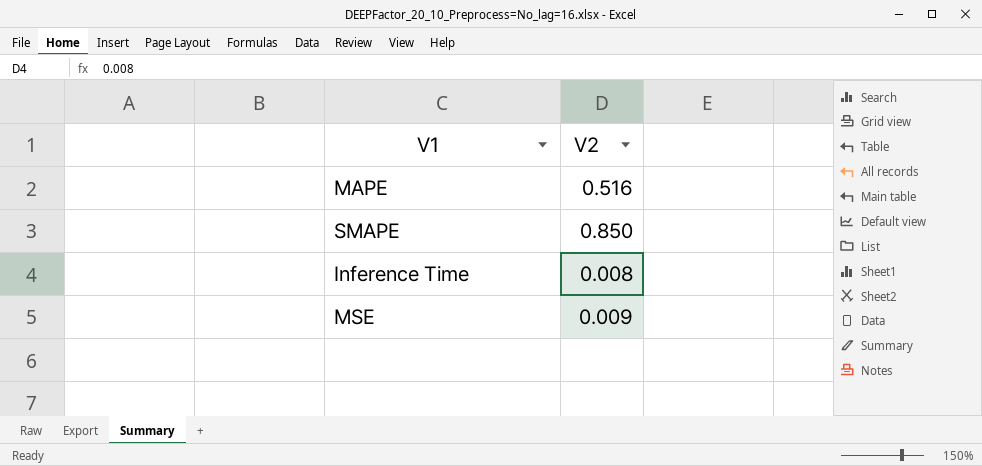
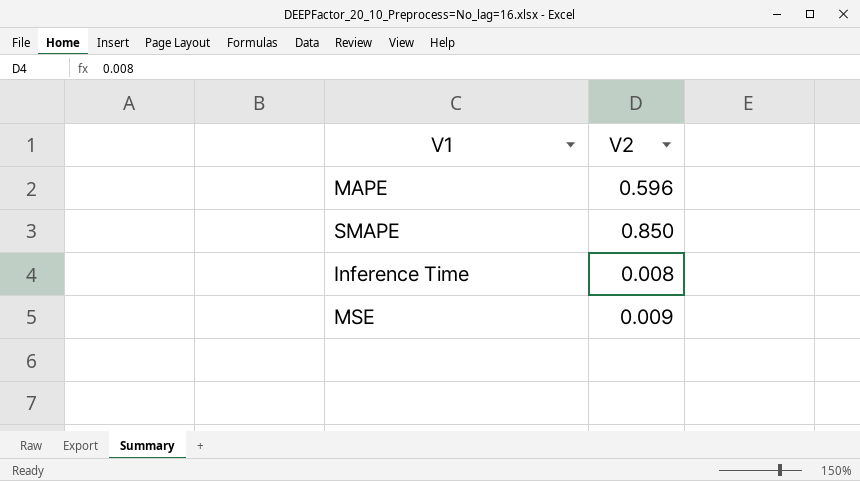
MAPE | V2: 0.516 -> 0.596

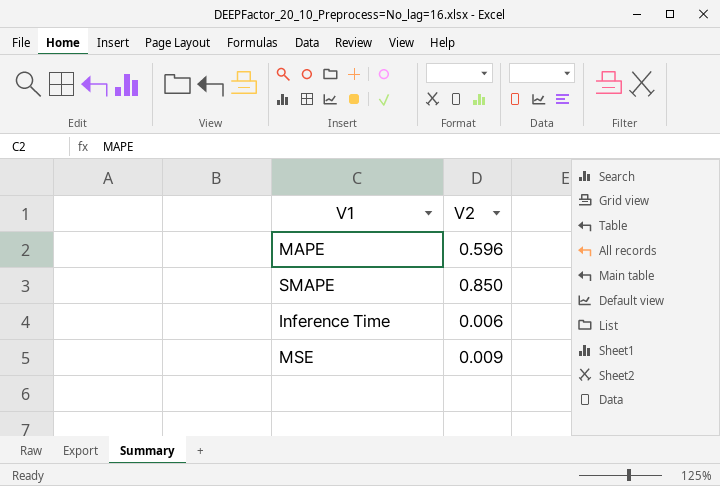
Inference Time | V2: 0.008 -> 0.006

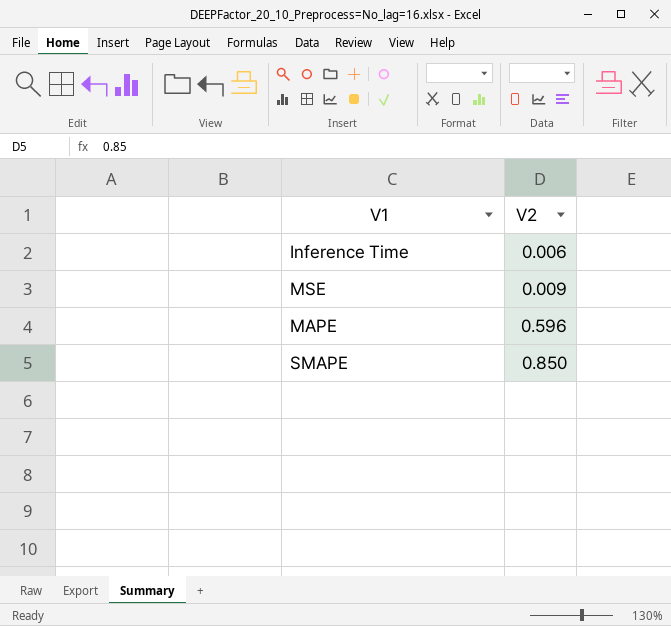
row order: none -> V2 ascending

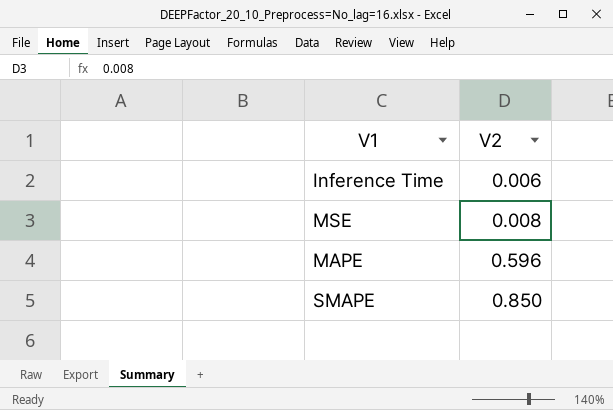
MSE | V2: 0.009 -> 0.008

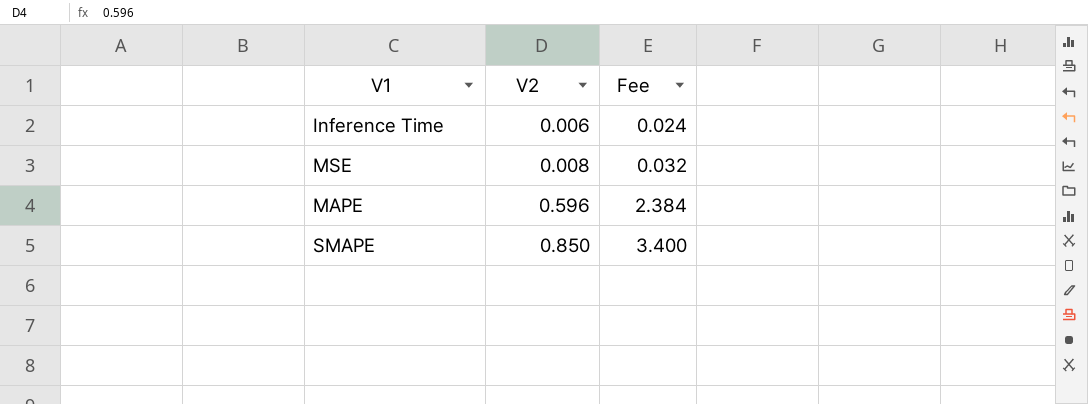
column Fee | formula: none -> [V2] * 4

